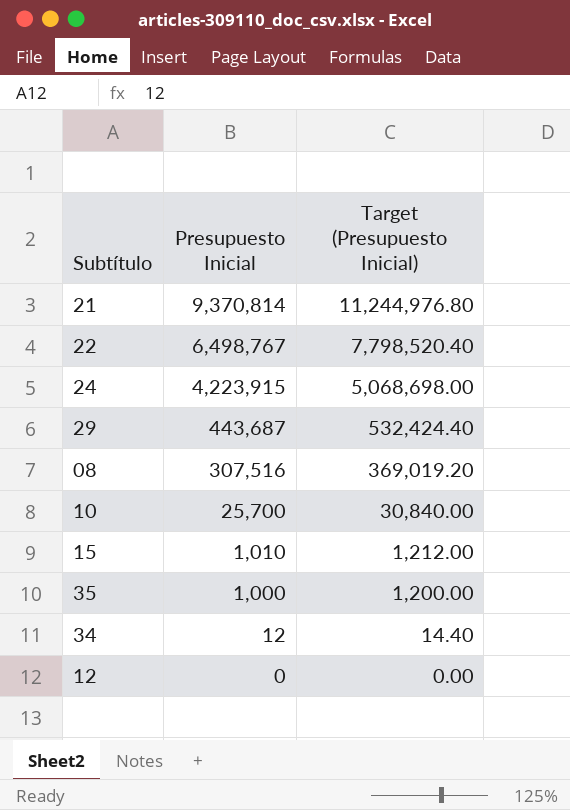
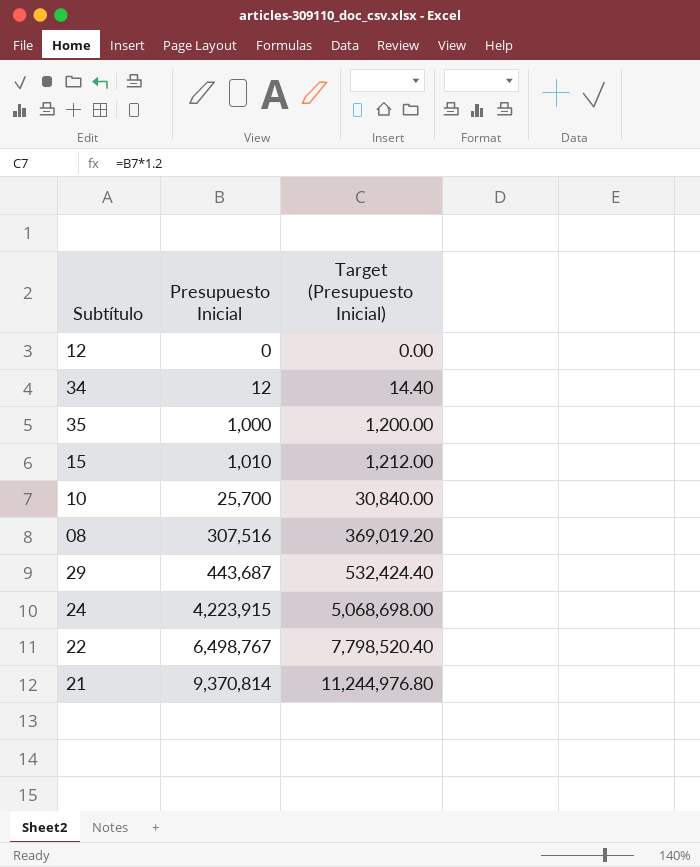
row order: Presupuesto Inicial descending -> Presupuesto Inicial ascending

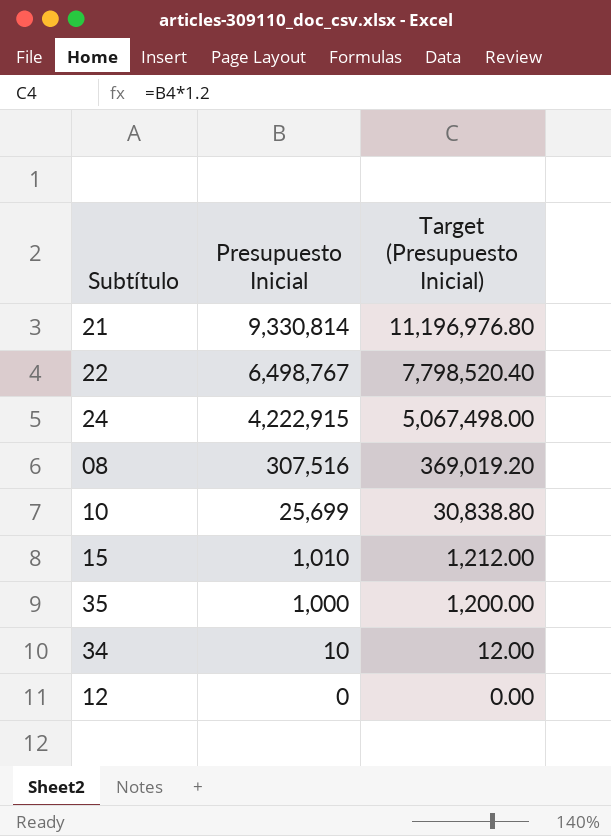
row order: Presupuesto Inicial ascending -> Presupuesto Inicial descending
row 29: 443,687 | 532,424.40 -> none
21 | Presupuesto Inicial: 9,370,814 -> 9,330,814
21 | Target (Presupuesto Inicial): 11,244,976.80 -> 11,196,976.80
24 | Presupuesto Inicial: 4,223,915 -> 4,222,915
24 | Target (Presupuesto Inicial): 5,068,698.00 -> 5,067,498.00
10 | Presupuesto Inicial: 25,700 -> 25,699
10 | Target (Presupuesto Inicial): 30,840.00 -> 30,838.80
34 | Presupuesto Inicial: 12 -> 10
34 | Target (Presupuesto Inicial): 14.40 -> 12.00

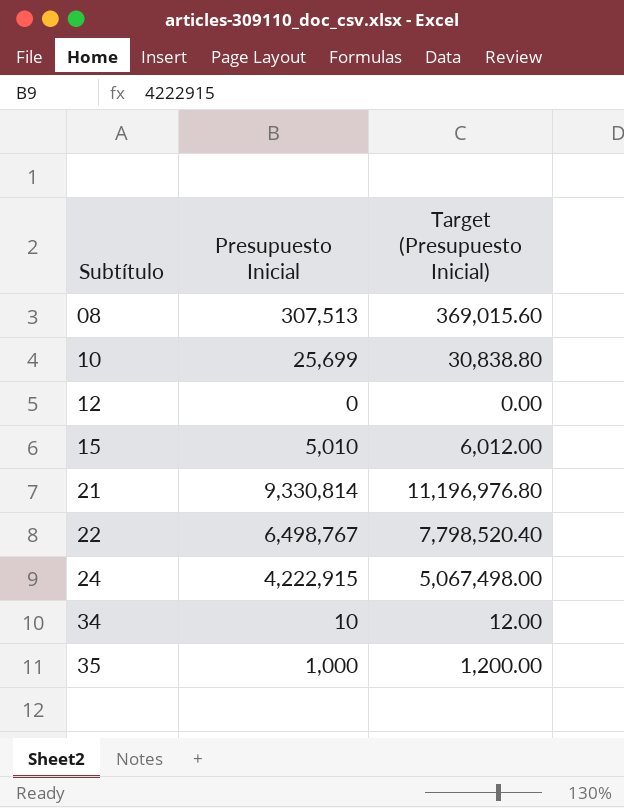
row order: Presupuesto Inicial descending -> Subtítulo ascending
08 | Presupuesto Inicial: 307,516 -> 307,513
08 | Target (Presupuesto Inicial): 369,019.20 -> 369,015.60
15 | Presupuesto Inicial: 1,010 -> 5,010
15 | Target (Presupuesto Inicial): 1,212.00 -> 6,012.00

